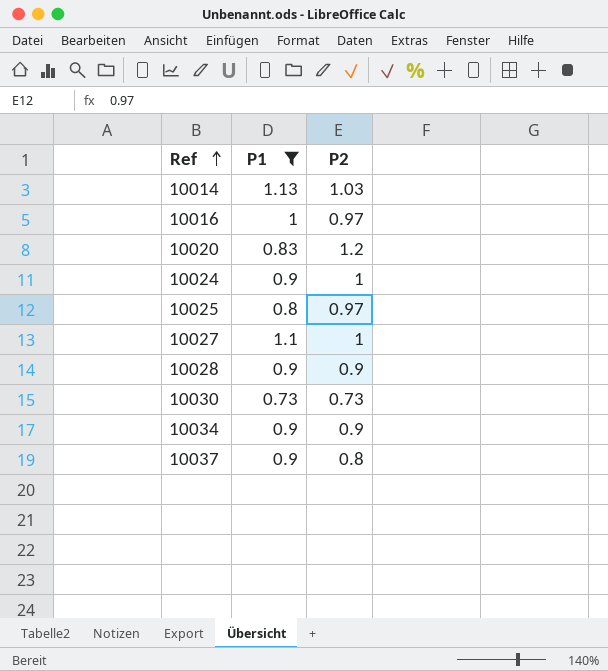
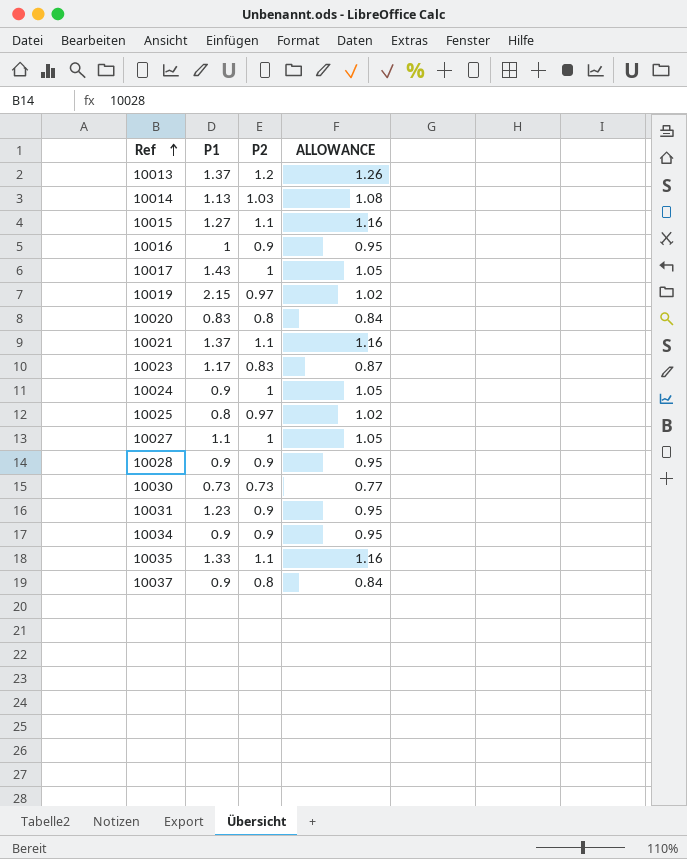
filter: P1 <= 1.13 -> none
column ALLOWANCE | formula: none -> [P2] * 1.05
10016 | P2: 0.97 -> 0.9
10020 | P2: 1.2 -> 0.8

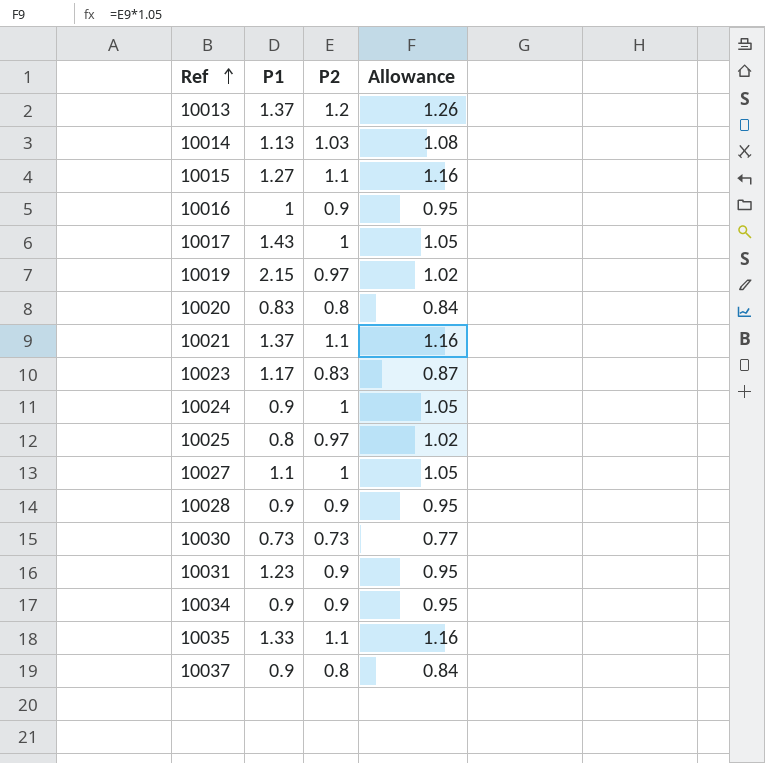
column name: ALLOWANCE -> Allowance

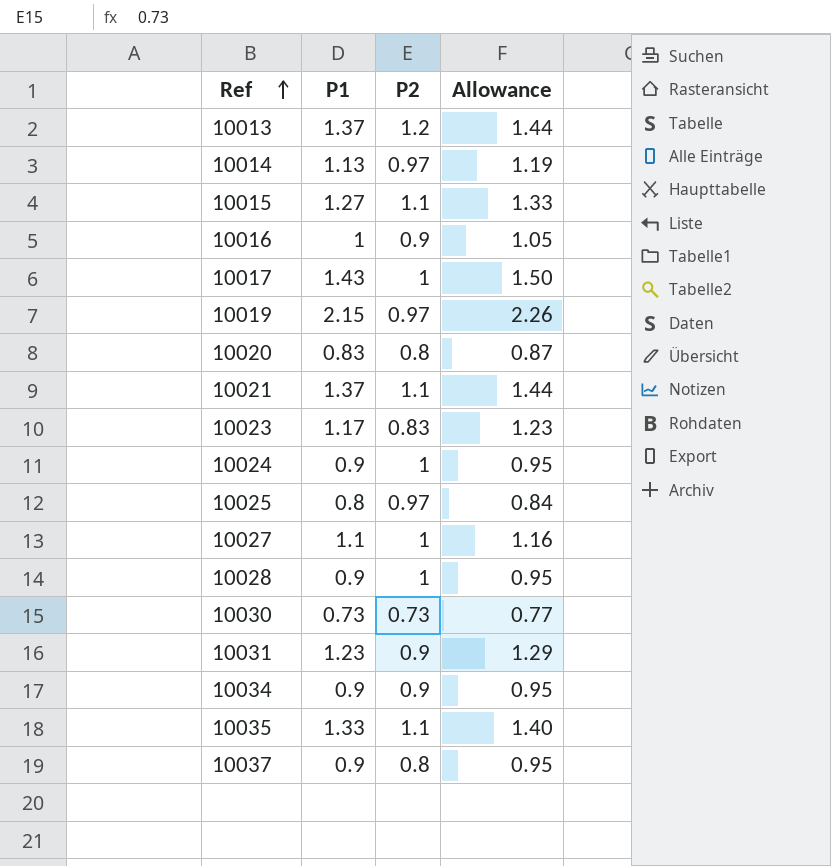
column Allowance | formula: [P2] * 1.05 -> [P1] * 1.05
10014 | P2: 1.03 -> 0.97
10028 | P2: 0.9 -> 1

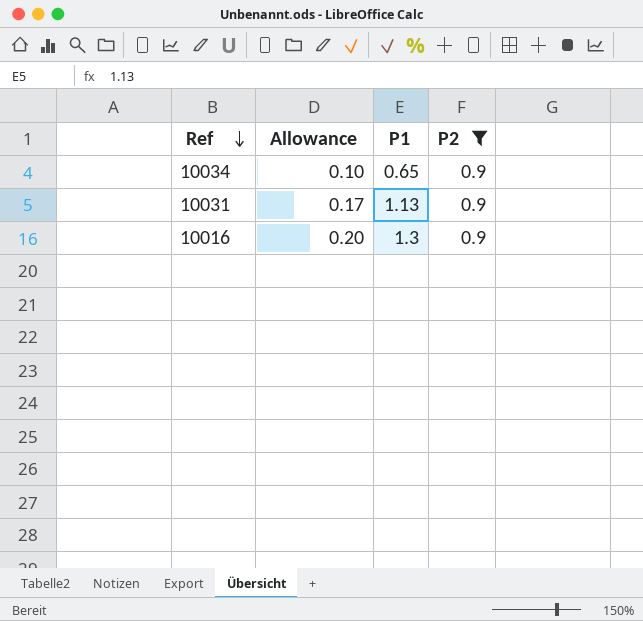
filter: none -> P2 = 0.9
row order: Ref ascending -> Ref descending
column Allowance | formula: [P1] * 1.05 -> [P1] * 0.15
column Allowance | position: 4 -> 2
10034 | P1: 0.9 -> 0.65
10031 | P1: 1.23 -> 1.13
10016 | P1: 1 -> 1.3

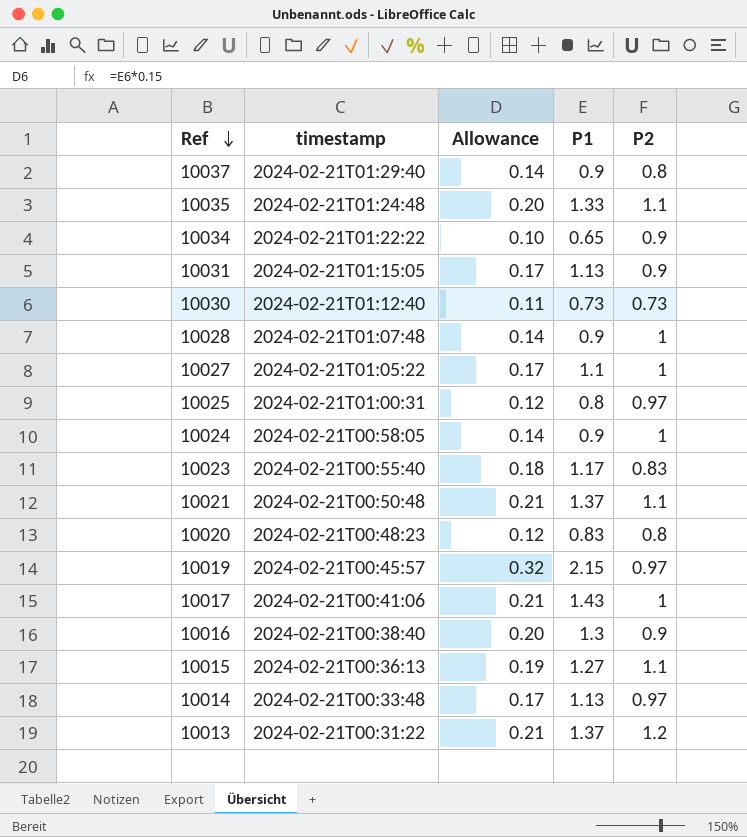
filter: P2 = 0.9 -> none
column timestamp | position: none -> 2

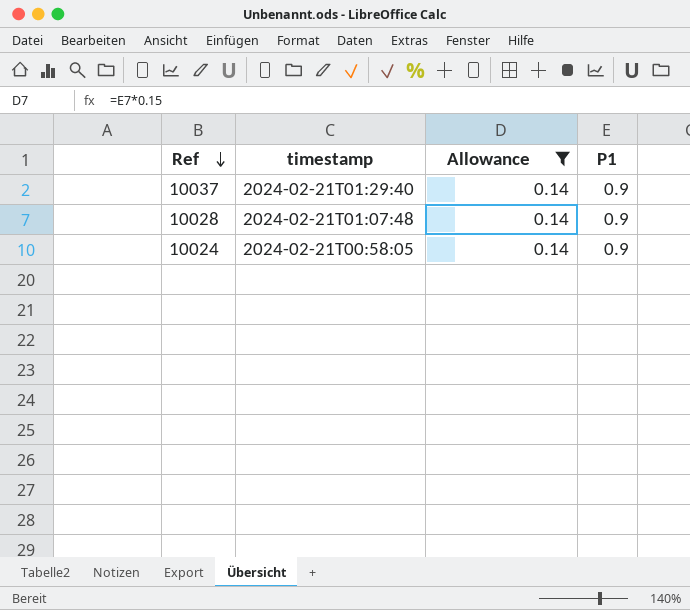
filter: none -> Allowance = 0.14
column P2 | position: 5 -> none

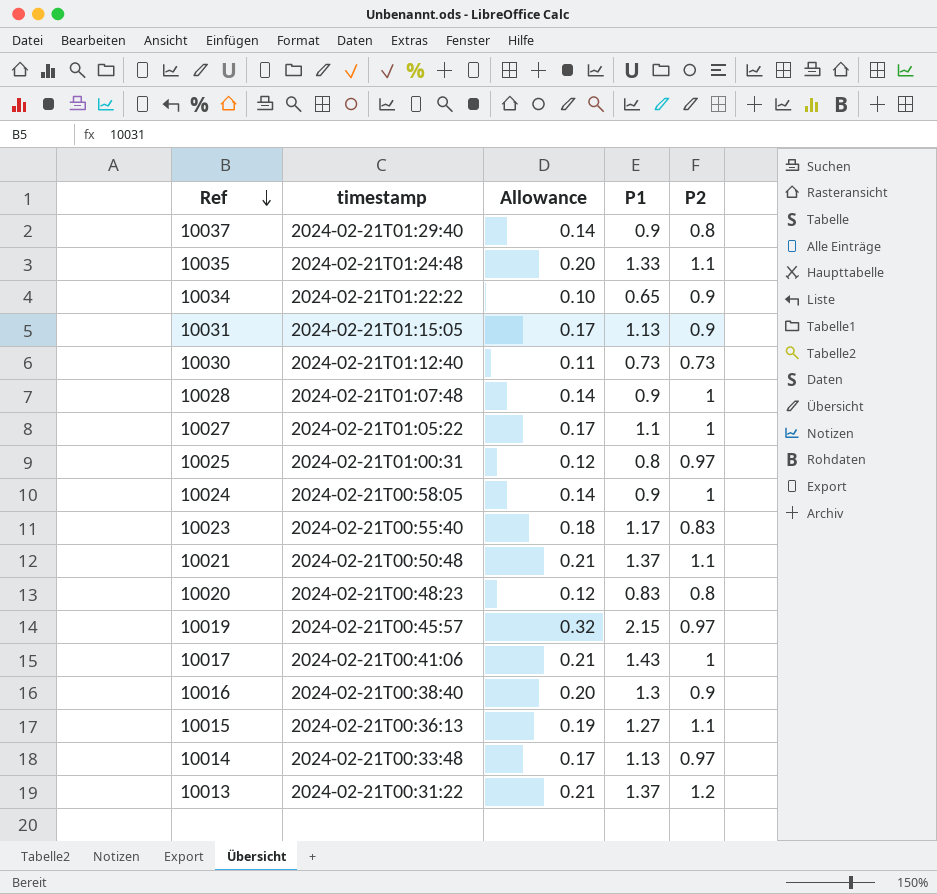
filter: Allowance = 0.14 -> none
column P2 | position: none -> 5

